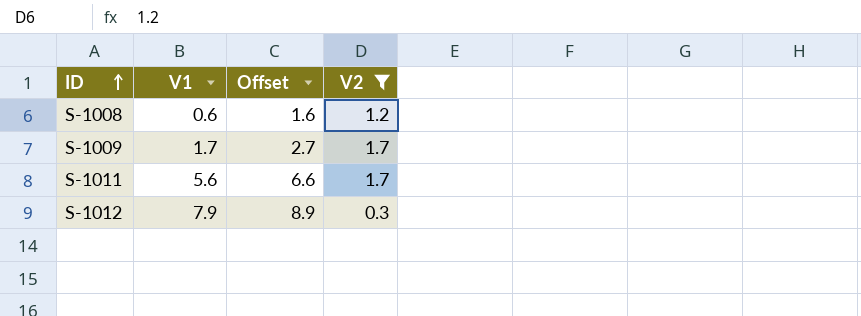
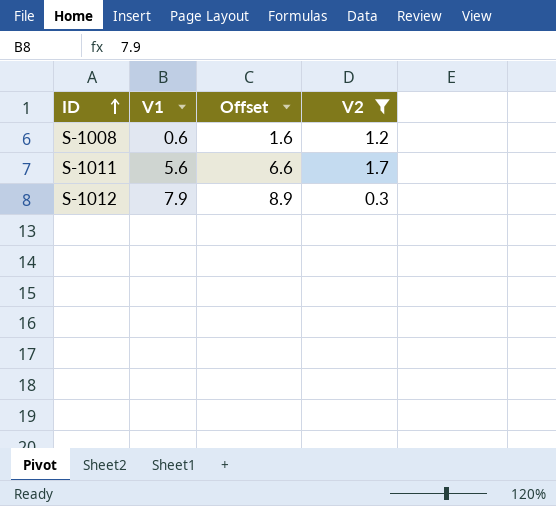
row S-1009: 1.7 | 2.7 | 1.7 -> none

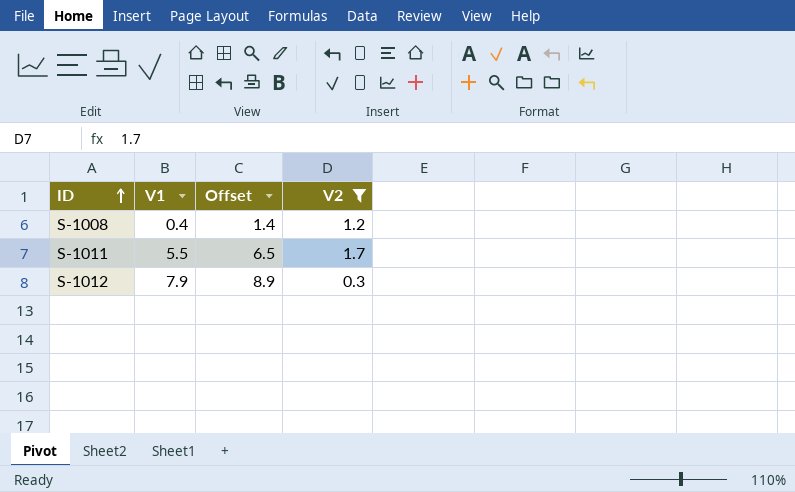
S-1008 | V1: 0.6 -> 0.4
S-1008 | Offset: 1.6 -> 1.4
S-1011 | V1: 5.6 -> 5.5
S-1011 | Offset: 6.6 -> 6.5

